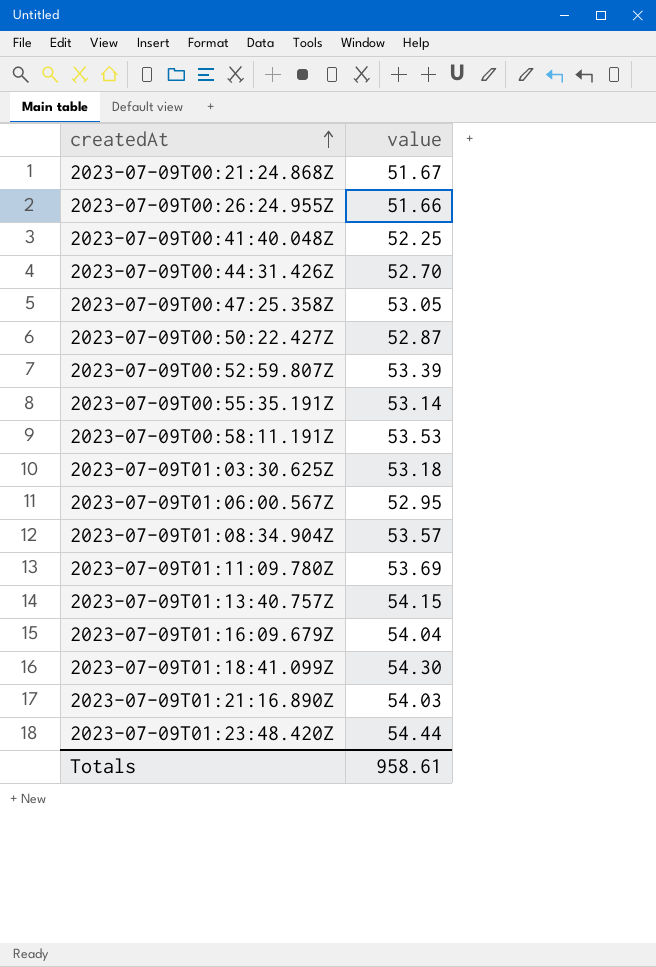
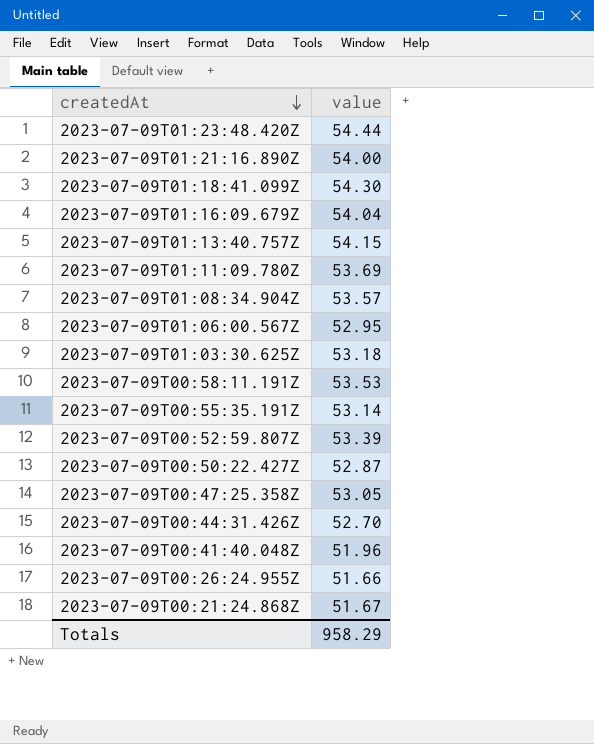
row order: createdAt ascending -> createdAt descending
2023-07-09T01:21:16.890Z | value: 54.03 -> 54.00
2023-07-09T00:41:40.048Z | value: 52.25 -> 51.96
Totals | value: 958.61 -> 958.29

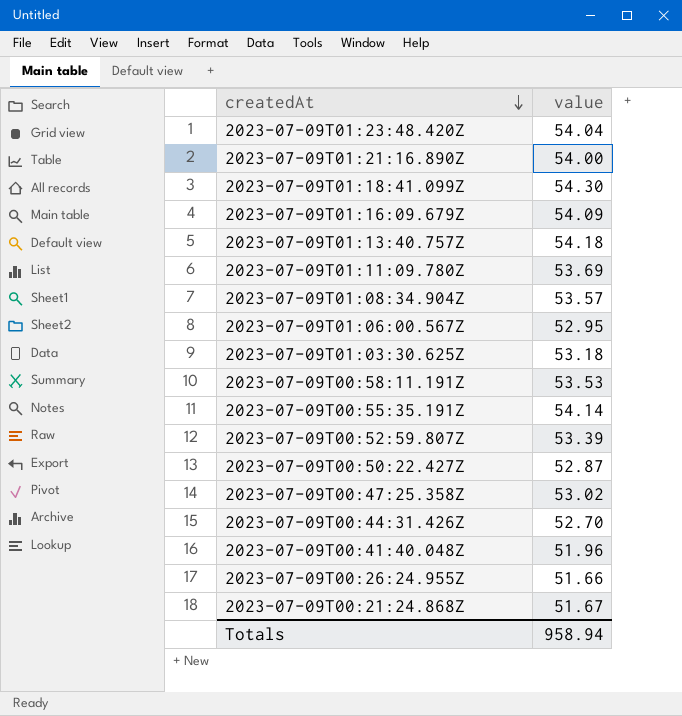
2023-07-09T01:23:48.420Z | value: 54.44 -> 54.04
2023-07-09T01:16:09.679Z | value: 54.04 -> 54.09
2023-07-09T01:13:40.757Z | value: 54.15 -> 54.18
2023-07-09T00:55:35.191Z | value: 53.14 -> 54.14
2023-07-09T00:47:25.358Z | value: 53.05 -> 53.02
Totals | value: 958.29 -> 958.94

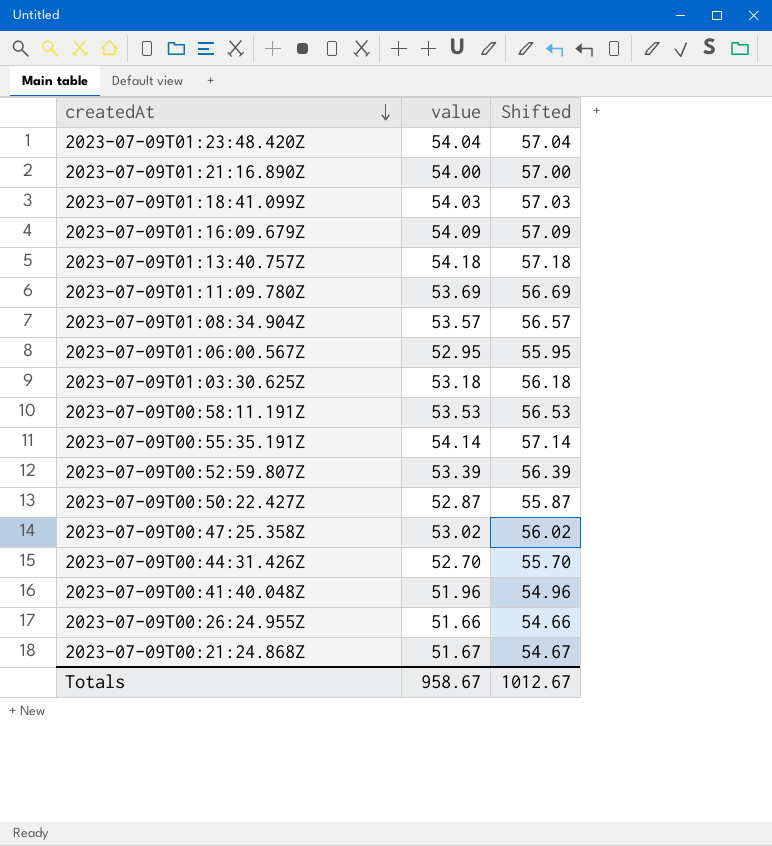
column Shifted | formula: none -> [value] + 3
2023-07-09T01:18:41.099Z | value: 54.30 -> 54.03
Totals | value: 958.94 -> 958.67

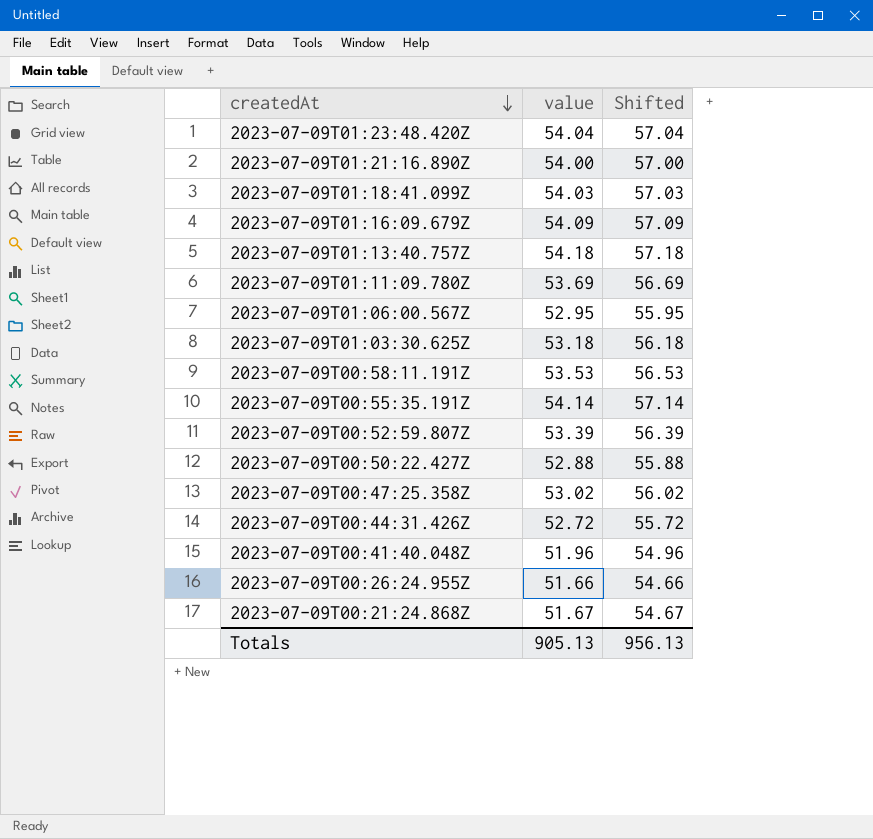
row 2023-07-09T01:08:34.904Z: 53.57 | 56.57 -> none
2023-07-09T00:50:22.427Z | value: 52.87 -> 52.88
2023-07-09T00:50:22.427Z | Shifted: 55.87 -> 55.88
2023-07-09T00:44:31.426Z | value: 52.70 -> 52.72
2023-07-09T00:44:31.426Z | Shifted: 55.70 -> 55.72
Totals | value: 958.67 -> 905.13
Totals | Shifted: 1012.67 -> 956.13

